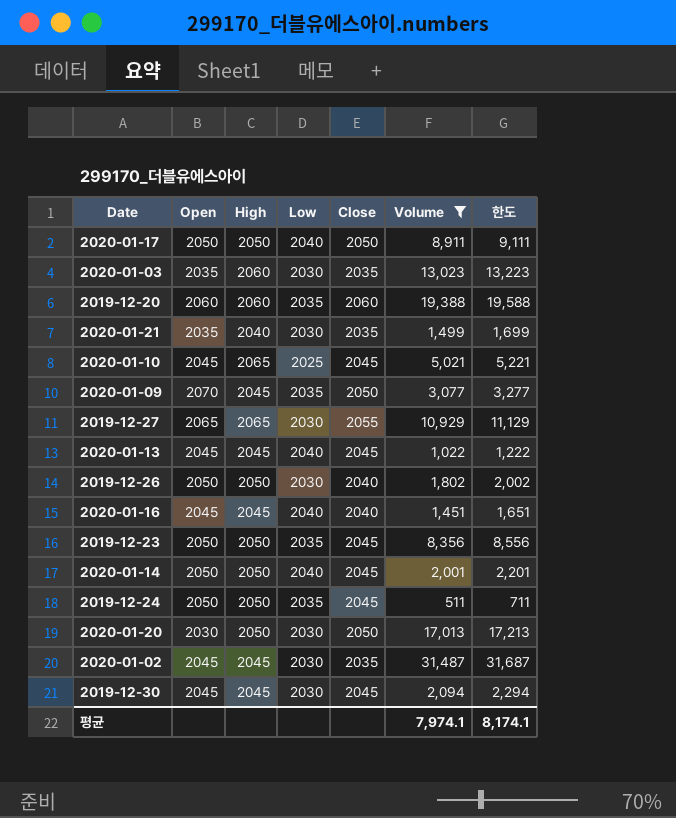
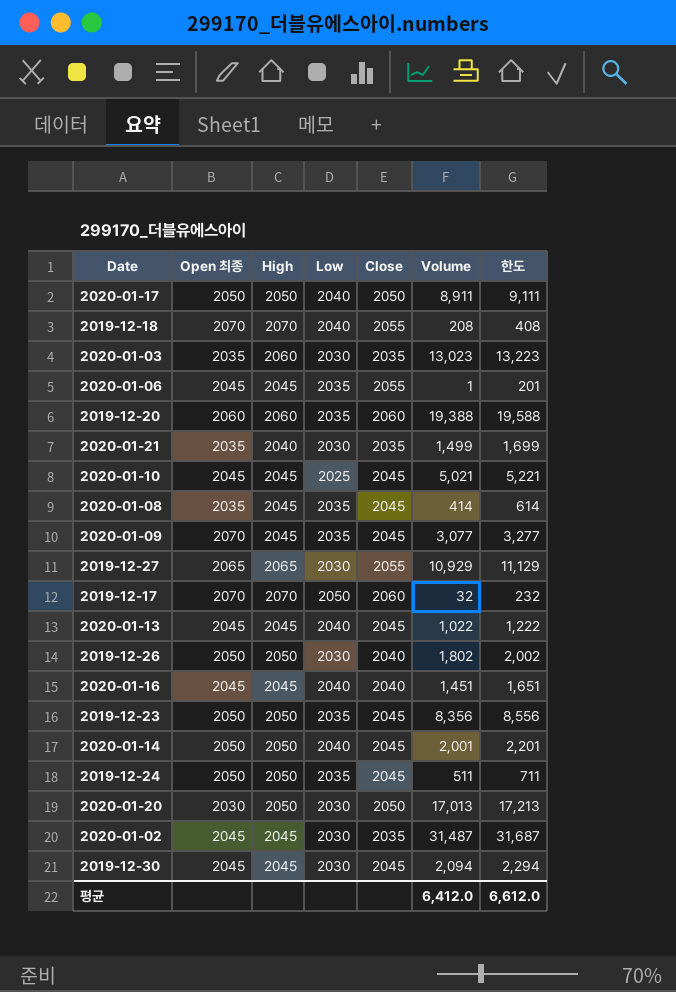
filter: Volume >= 511 -> none
column name: Open -> Open 최종
2020-01-10 | High: 2065 -> 2045
2020-01-09 | Close: 2050 -> 2045
평균 | Volume: 7,974.1 -> 6,412.0
평균 | 한도: 8,174.1 -> 6,612.0

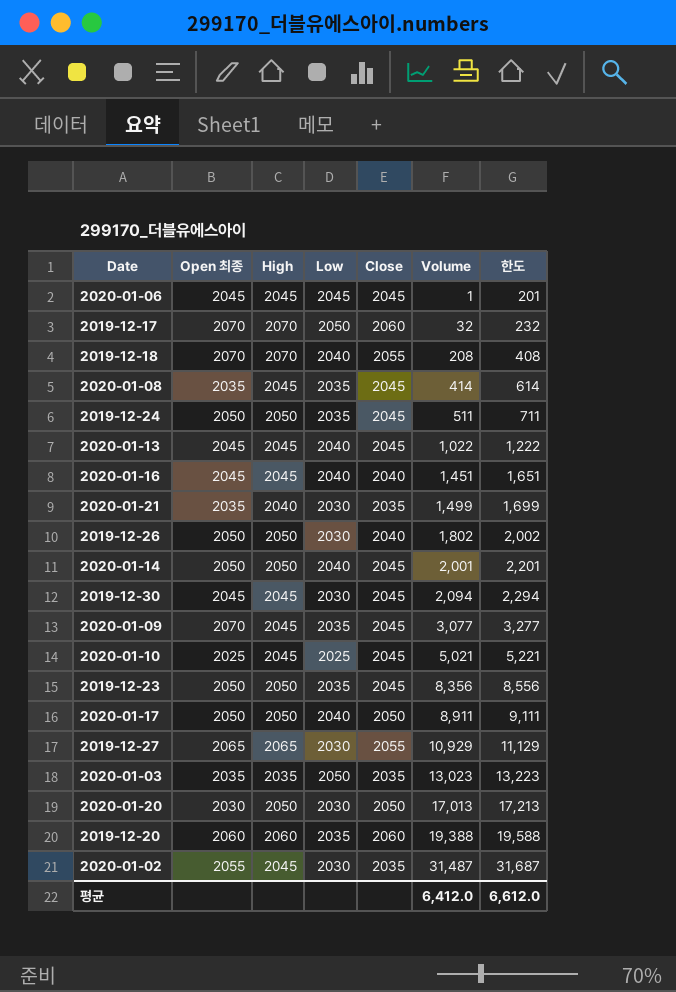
row order: none -> Volume ascending
2020-01-06 | Low: 2035 -> 2045
2020-01-06 | Close: 2055 -> 2045
2020-01-10 | Open 최종: 2045 -> 2025
2020-01-03 | High: 2060 -> 2035
2020-01-03 | Low: 2030 -> 2050
2020-01-02 | Open 최종: 2045 -> 2055

